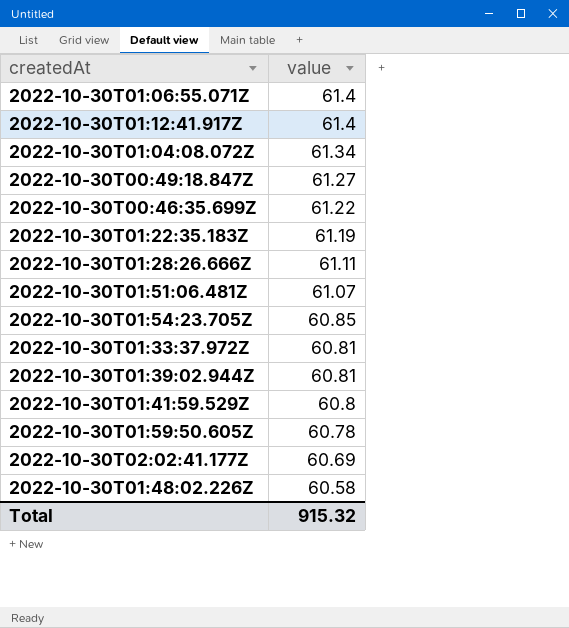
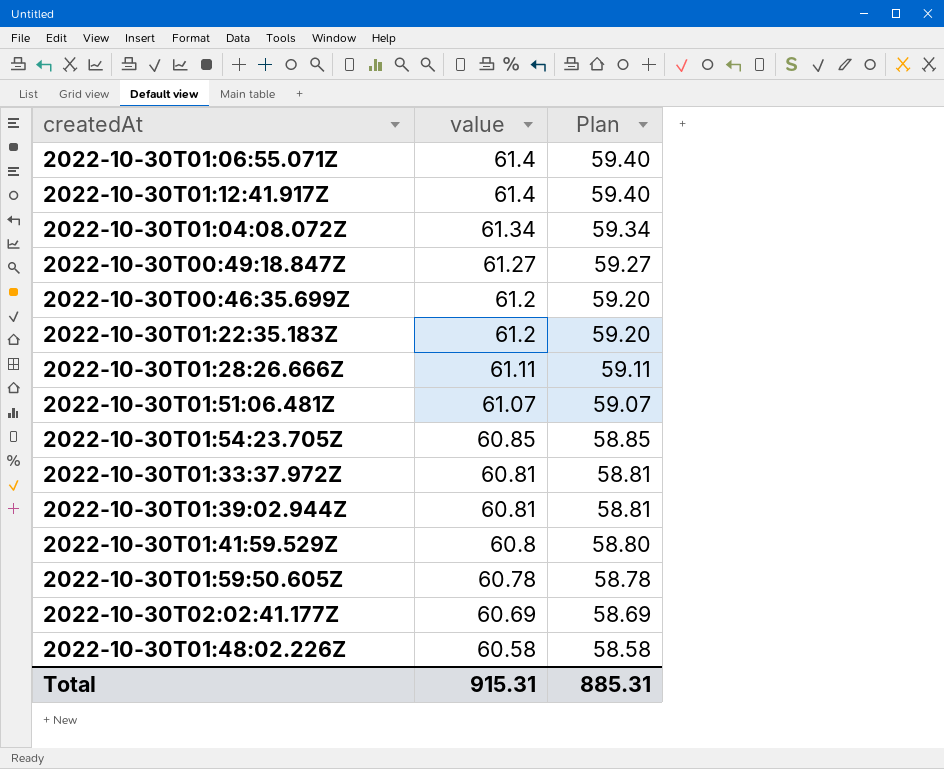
column Plan | formula: none -> [value] - 2
2022-10-30T00:46:35.699Z | value: 61.22 -> 61.2
2022-10-30T01:22:35.183Z | value: 61.19 -> 61.2
Total | value: 915.32 -> 915.31

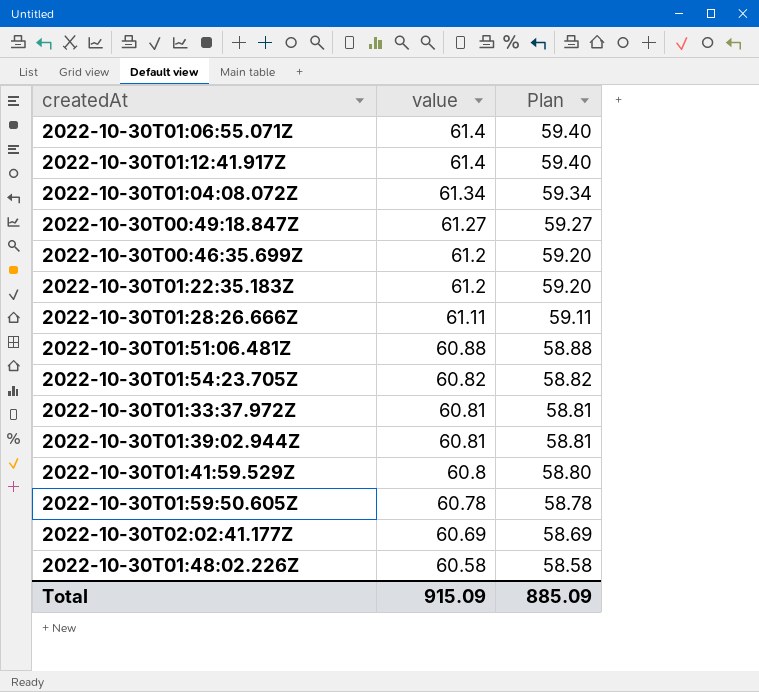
2022-10-30T01:51:06.481Z | value: 61.07 -> 60.88
2022-10-30T01:51:06.481Z | Plan: 59.07 -> 58.88
2022-10-30T01:54:23.705Z | value: 60.85 -> 60.82
2022-10-30T01:54:23.705Z | Plan: 58.85 -> 58.82
Total | value: 915.31 -> 915.09
Total | Plan: 885.31 -> 885.09

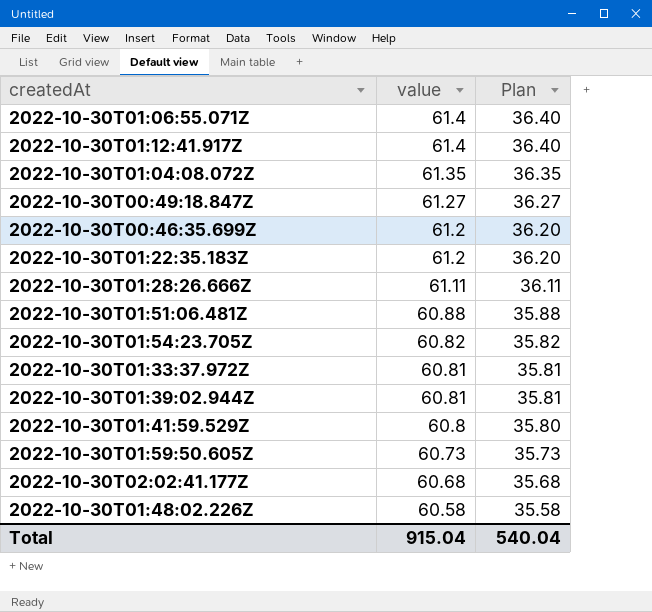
column Plan | formula: [value] - 2 -> [value] - 25
2022-10-30T01:04:08.072Z | value: 61.34 -> 61.35
2022-10-30T01:59:50.605Z | value: 60.78 -> 60.73
2022-10-30T02:02:41.177Z | value: 60.69 -> 60.68
Total | value: 915.09 -> 915.04
Total | Plan: 885.09 -> 540.04

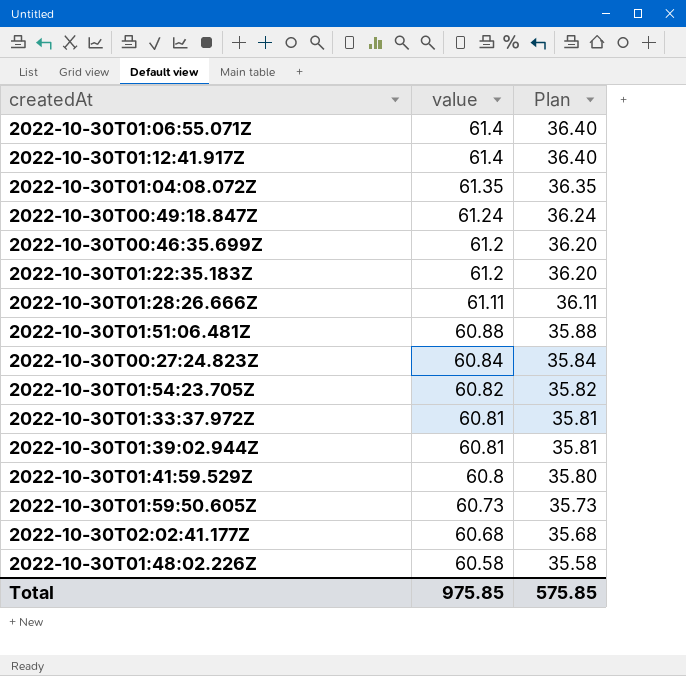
2022-10-30T00:49:18.847Z | value: 61.27 -> 61.24
2022-10-30T00:49:18.847Z | Plan: 36.27 -> 36.24
row 2022-10-30T00:27:24.823Z: none -> 60.84 | 35.84
Total | value: 915.04 -> 975.85
Total | Plan: 540.04 -> 575.85

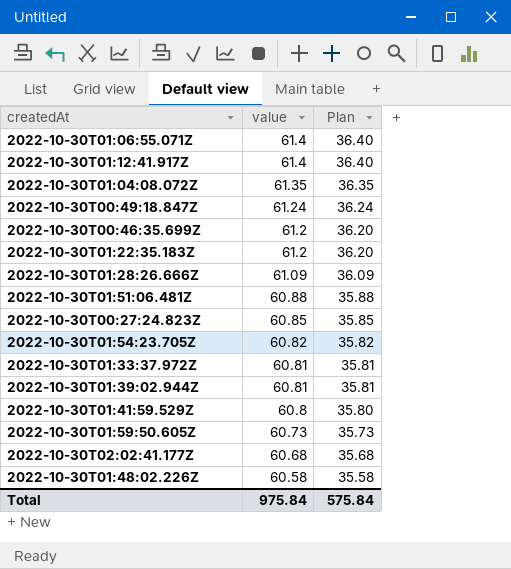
2022-10-30T01:28:26.666Z | value: 61.11 -> 61.09
2022-10-30T01:28:26.666Z | Plan: 36.11 -> 36.09
2022-10-30T00:27:24.823Z | value: 60.84 -> 60.85
2022-10-30T00:27:24.823Z | Plan: 35.84 -> 35.85
Total | value: 975.85 -> 975.84
Total | Plan: 575.85 -> 575.84

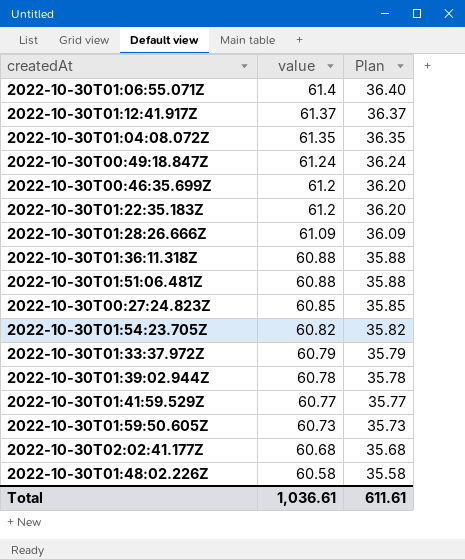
2022-10-30T01:12:41.917Z | value: 61.4 -> 61.37
2022-10-30T01:12:41.917Z | Plan: 36.40 -> 36.37
row 2022-10-30T01:36:11.318Z: none -> 60.88 | 35.88
2022-10-30T01:33:37.972Z | value: 60.81 -> 60.79
2022-10-30T01:33:37.972Z | Plan: 35.81 -> 35.79
2022-10-30T01:39:02.944Z | value: 60.81 -> 60.78
2022-10-30T01:39:02.944Z | Plan: 35.81 -> 35.78
2022-10-30T01:41:59.529Z | value: 60.8 -> 60.77
2022-10-30T01:41:59.529Z | Plan: 35.80 -> 35.77
Total | value: 975.84 -> 1,036.61
Total | Plan: 575.84 -> 611.61

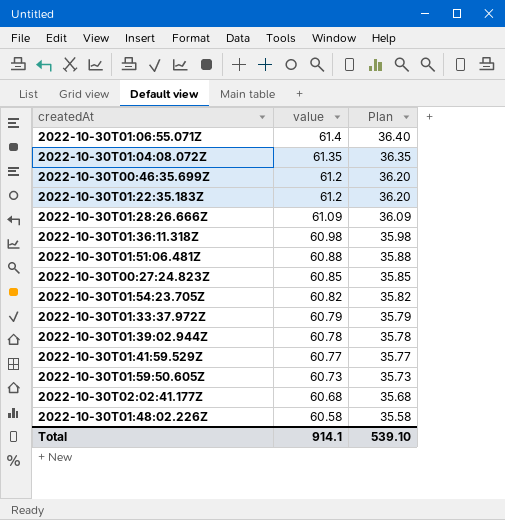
row 2022-10-30T01:12:41.917Z: 61.37 | 36.37 -> none
row 2022-10-30T00:49:18.847Z: 61.24 | 36.24 -> none
2022-10-30T01:36:11.318Z | value: 60.88 -> 60.98
2022-10-30T01:36:11.318Z | Plan: 35.88 -> 35.98
Total | value: 1,036.61 -> 914.1
Total | Plan: 611.61 -> 539.10

